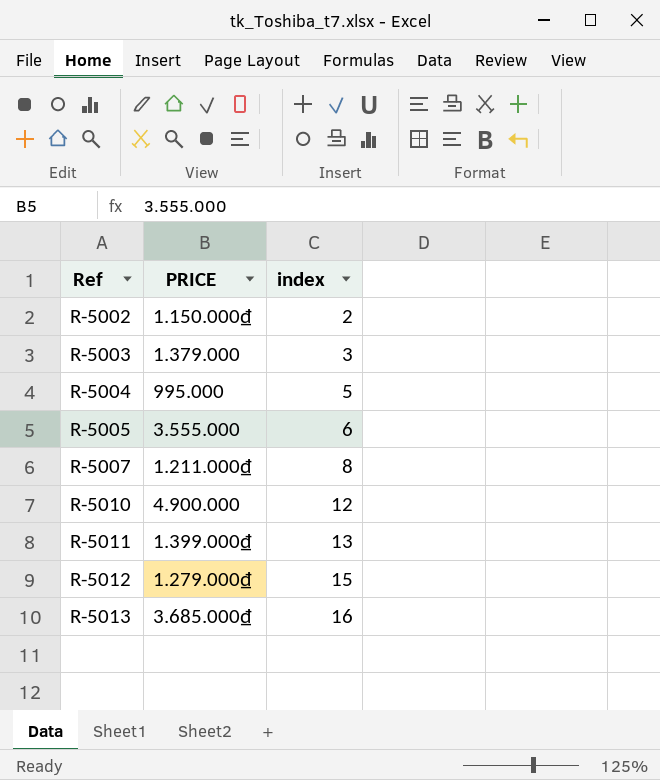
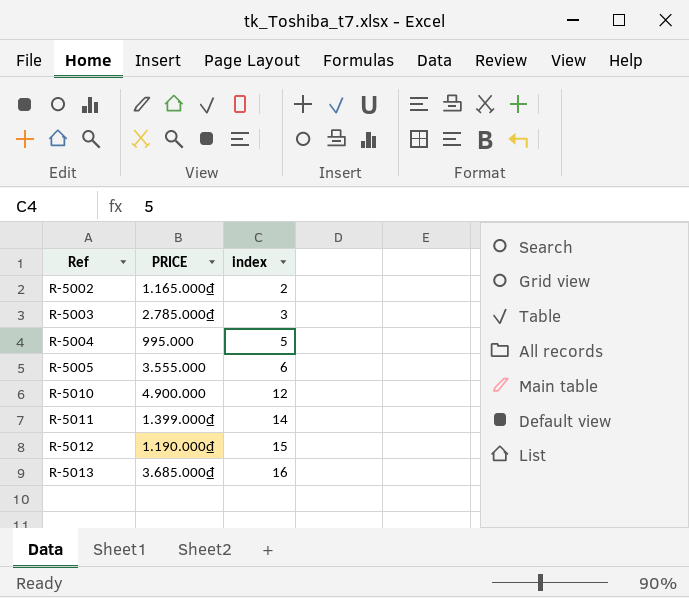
row R-5007: 1.211.000₫ | 8 -> none
R-5002 | PRICE: 1.150.000₫ -> 1.165.000₫
R-5003 | PRICE: 1.379.000 -> 2.785.000₫
R-5011 | index: 13 -> 14
R-5012 | PRICE: 1.279.000₫ -> 1.190.000₫

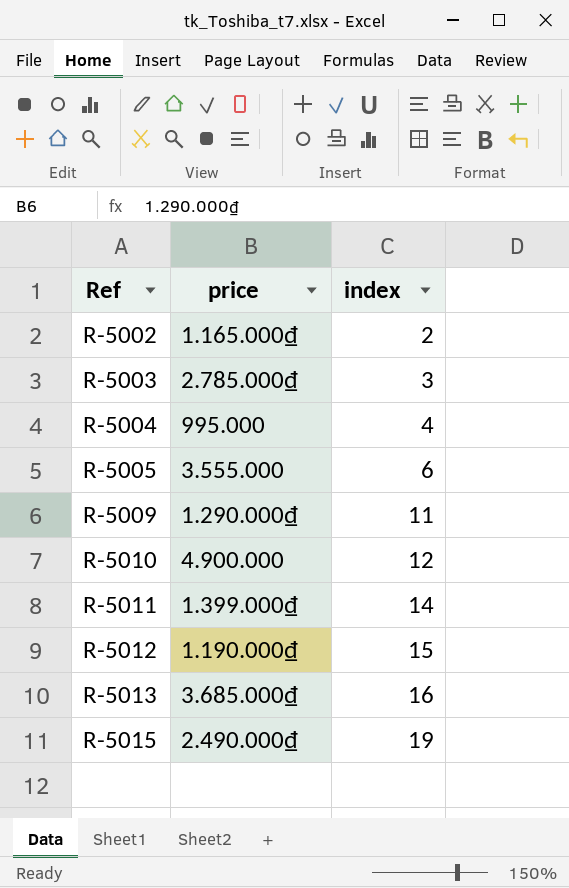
column name: PRICE -> price
R-5004 | index: 5 -> 4
row R-5009: none -> 1.290.000₫ | 11
row R-5015: none -> 2.490.000₫ | 19

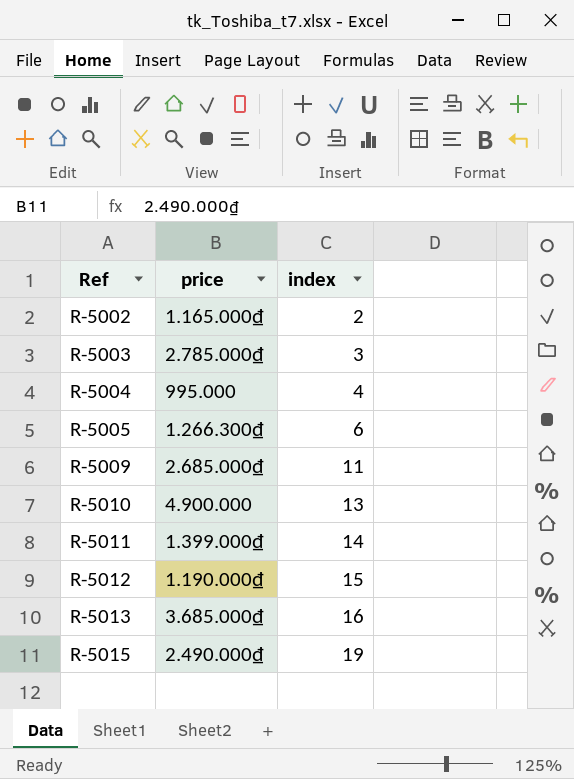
R-5005 | price: 3.555.000 -> 1.266.300₫
R-5009 | price: 1.290.000₫ -> 2.685.000₫
R-5010 | index: 12 -> 13

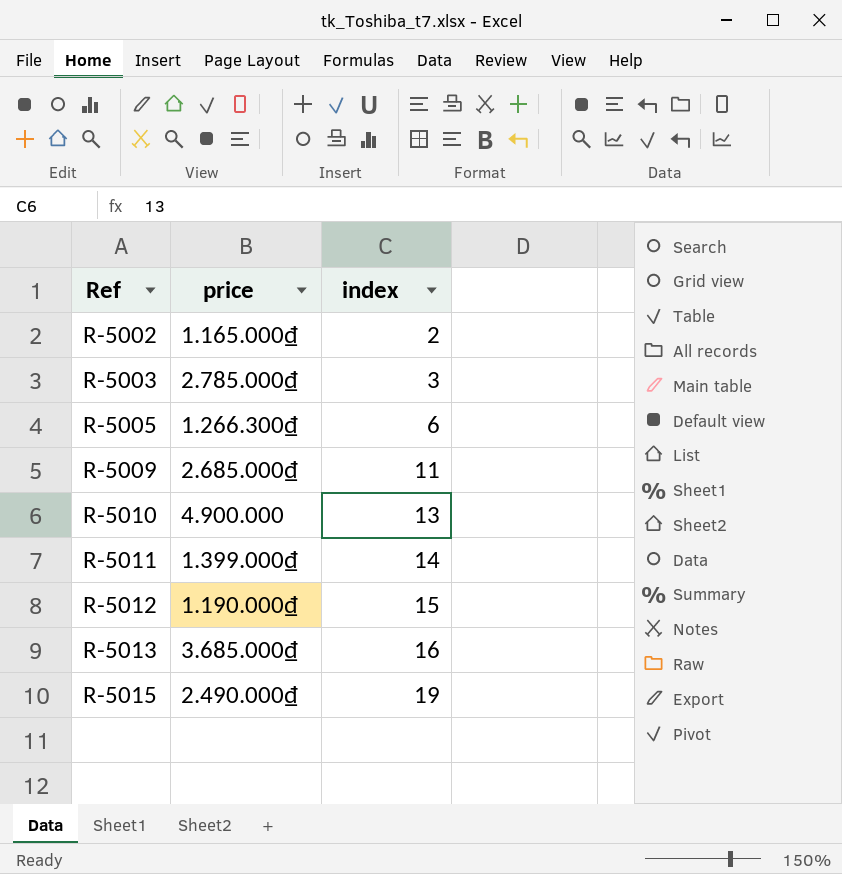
row R-5004: 995.000 | 4 -> none

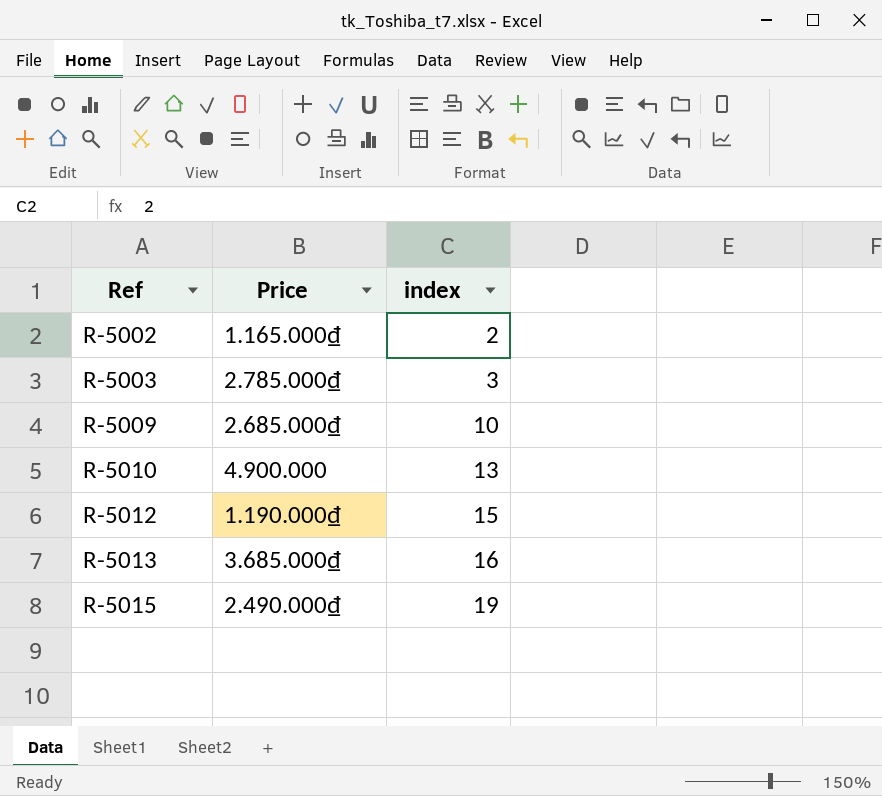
column name: price -> Price
row R-5005: 1.266.300₫ | 6 -> none
row R-5011: 1.399.000₫ | 14 -> none
R-5009 | index: 11 -> 10

